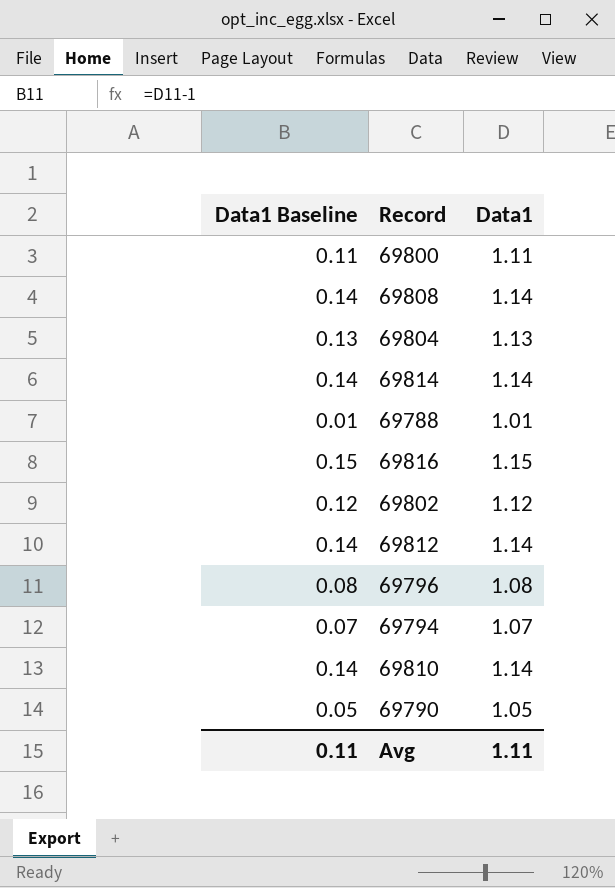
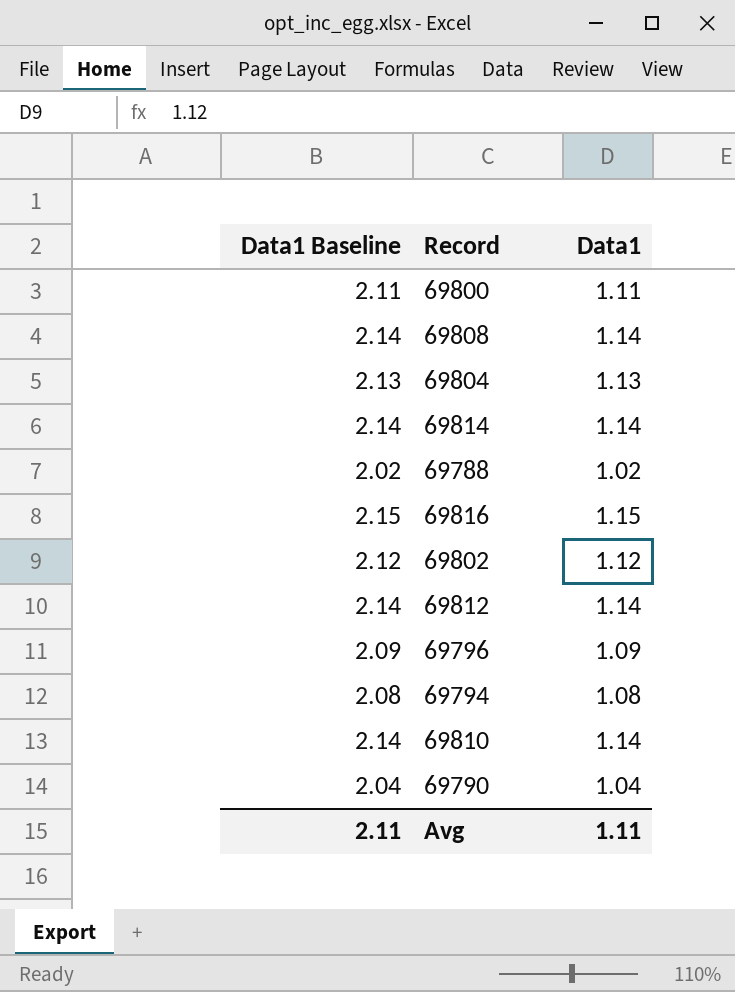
column Data1 Baseline | formula: [Data1] - 1 -> [Data1] + 1
69788 | Data1: 1.01 -> 1.02
69796 | Data1: 1.08 -> 1.09
69794 | Data1: 1.07 -> 1.08
69790 | Data1: 1.05 -> 1.04
Avg | Data1 Baseline: 0.11 -> 2.11

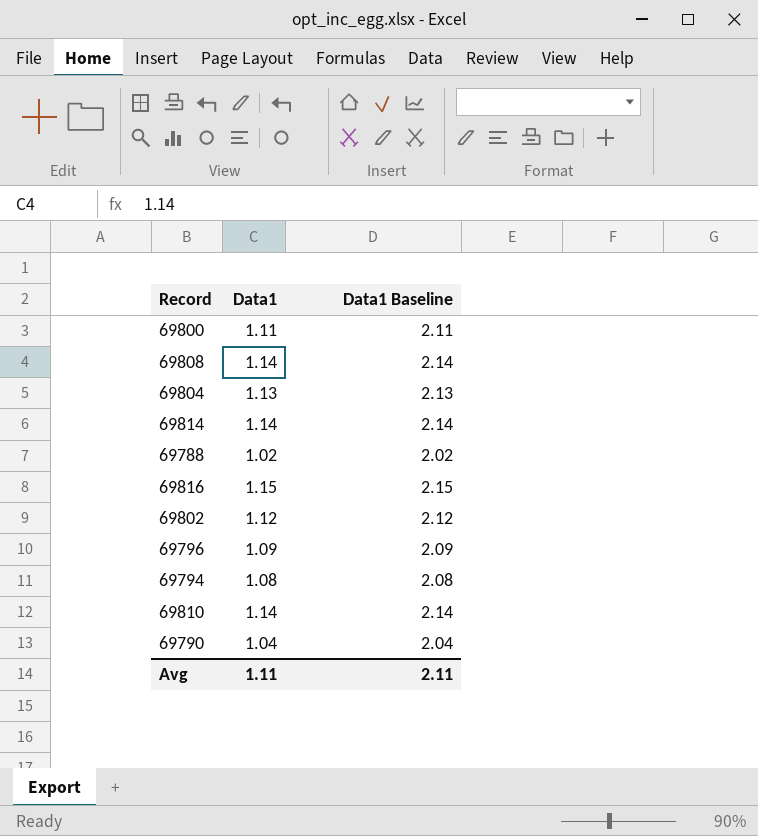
column Data1 Baseline | position: 1 -> 3
row 69812: 2.14 | 1.14 -> none

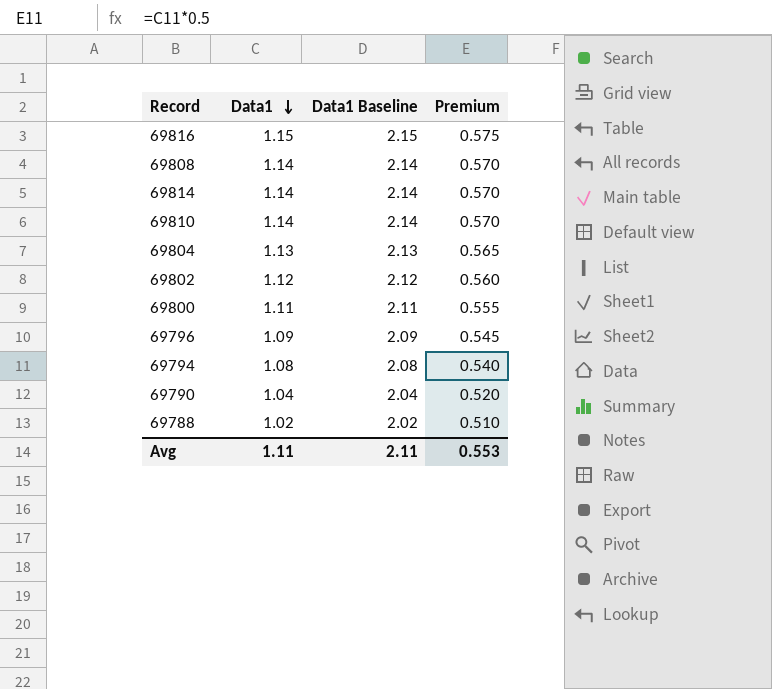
row order: none -> Data1 descending
column Premium | formula: none -> [Data1] * 0.5

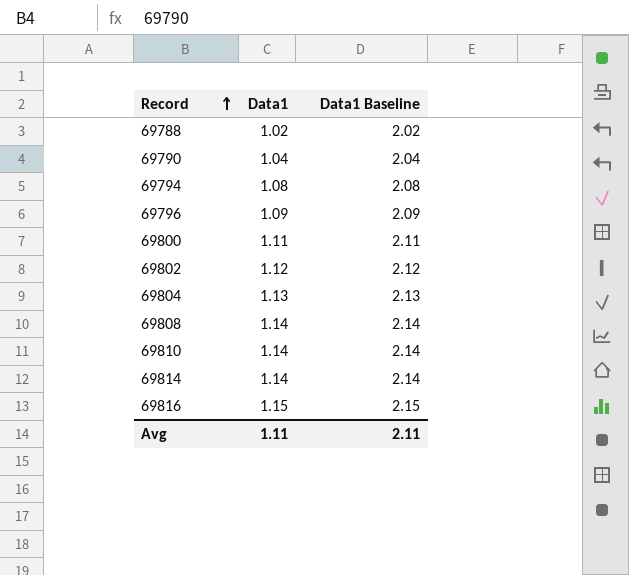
row order: Data1 descending -> Record ascending
column Premium | formula: [Data1] * 0.5 -> none

